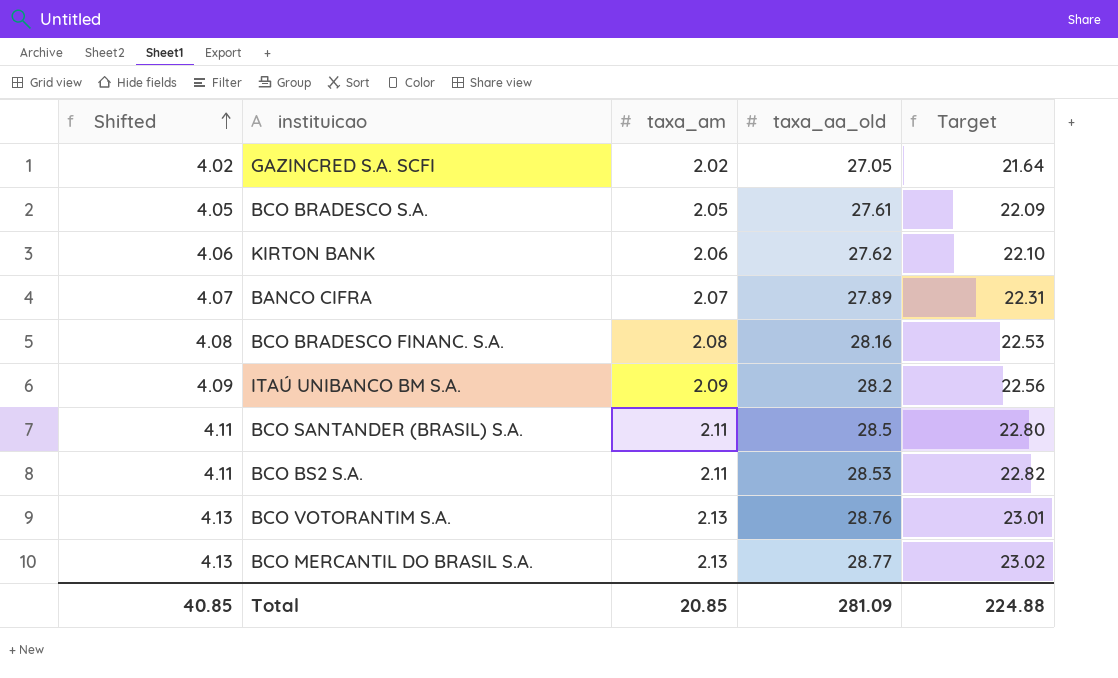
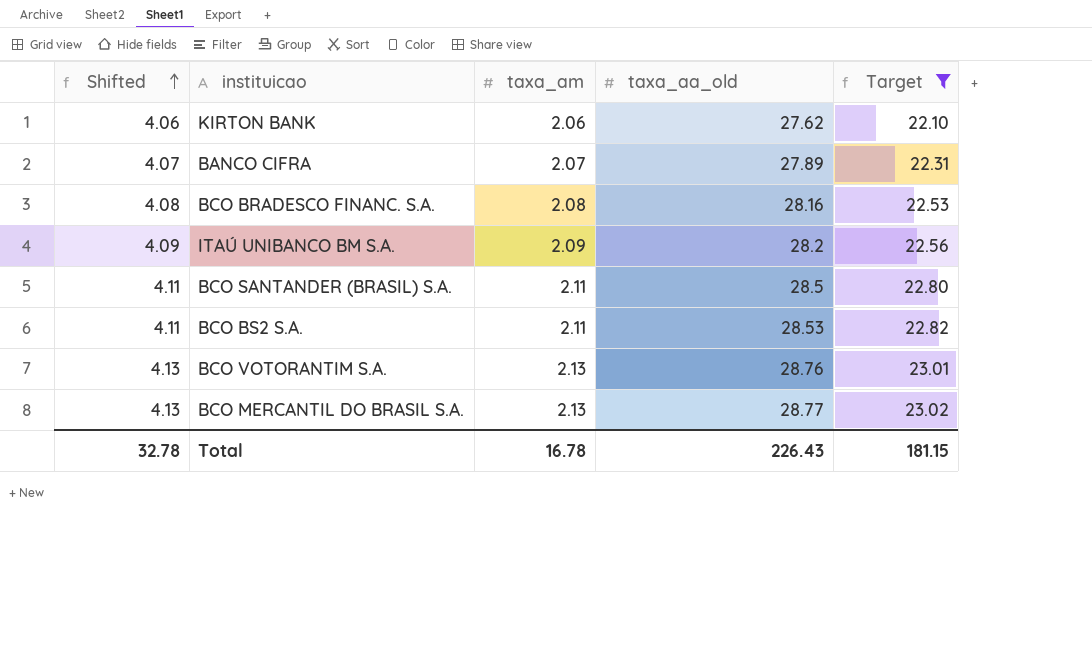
filter: none -> Target >= 22.10
Total | Shifted: 40.85 -> 32.78
Total | taxa_am: 20.85 -> 16.78
Total | taxa_aa_old: 281.09 -> 226.43
Total | Target: 224.88 -> 181.15

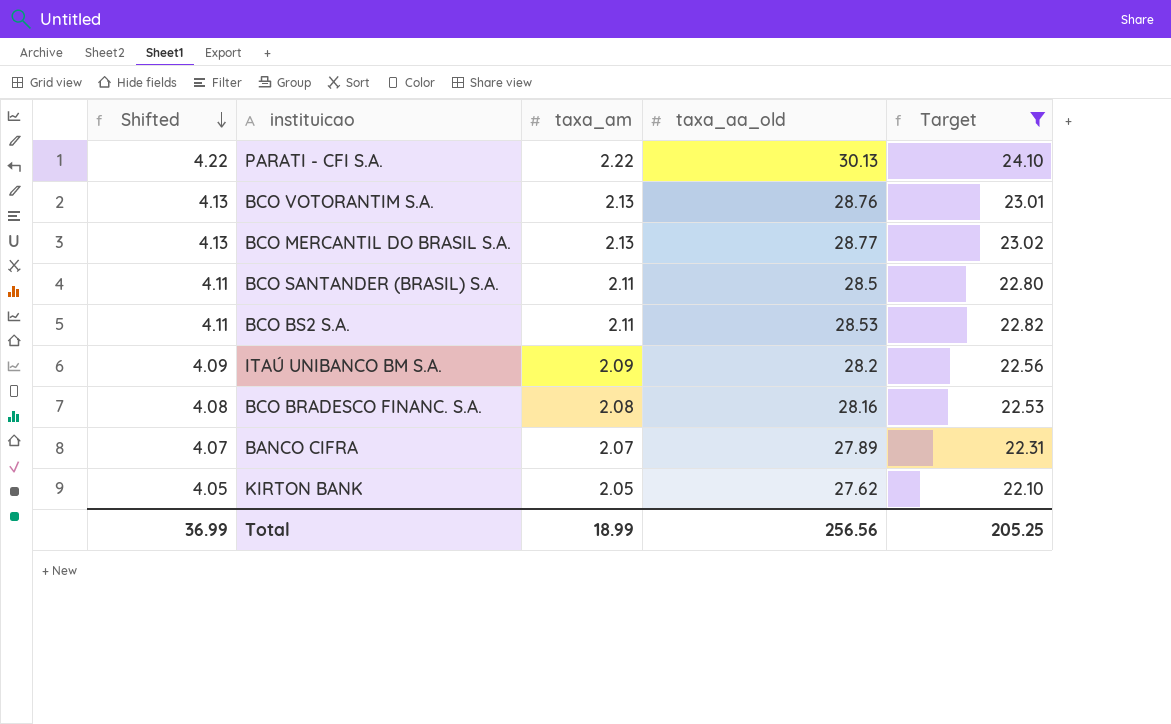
row order: Shifted ascending -> Shifted descending
row PARATI - CFI S.A.: none -> 4.22 | 2.22 | 30.13 | 24.10
KIRTON BANK | Shifted: 4.06 -> 4.05
KIRTON BANK | taxa_am: 2.06 -> 2.05
Total | Shifted: 32.78 -> 36.99
Total | taxa_am: 16.78 -> 18.99
Total | taxa_aa_old: 226.43 -> 256.56
Total | Target: 181.15 -> 205.25

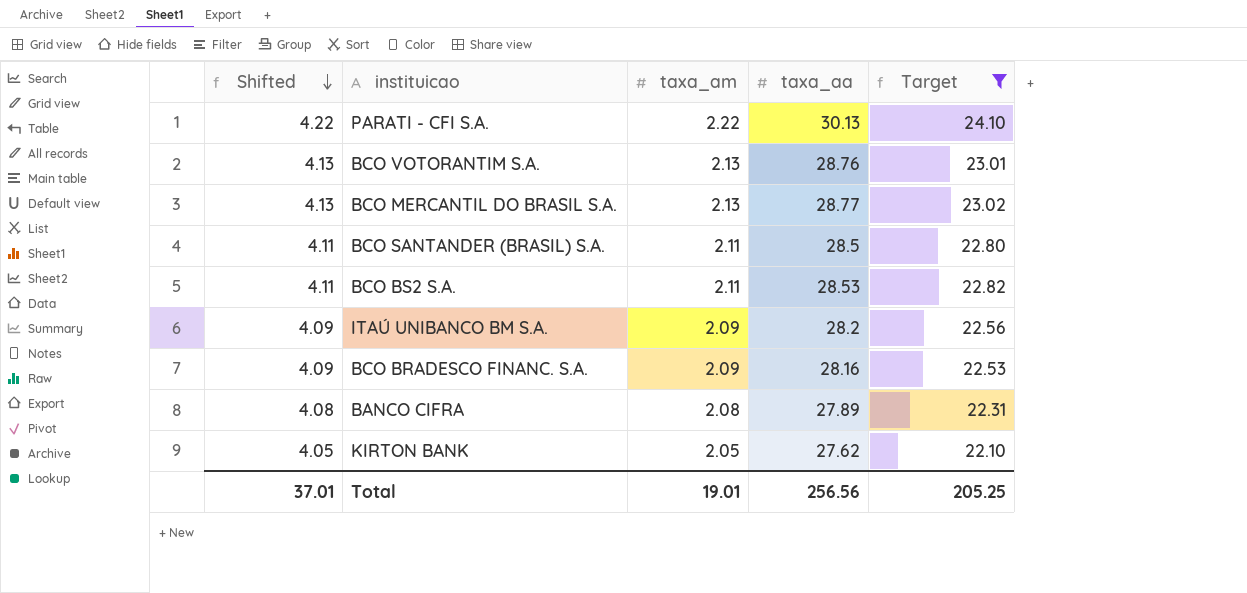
column name: taxa_aa_old -> taxa_aa
BCO BRADESCO FINANC. S.A. | Shifted: 4.08 -> 4.09
BCO BRADESCO FINANC. S.A. | taxa_am: 2.08 -> 2.09
BANCO CIFRA | Shifted: 4.07 -> 4.08
BANCO CIFRA | taxa_am: 2.07 -> 2.08
Total | Shifted: 36.99 -> 37.01
Total | taxa_am: 18.99 -> 19.01

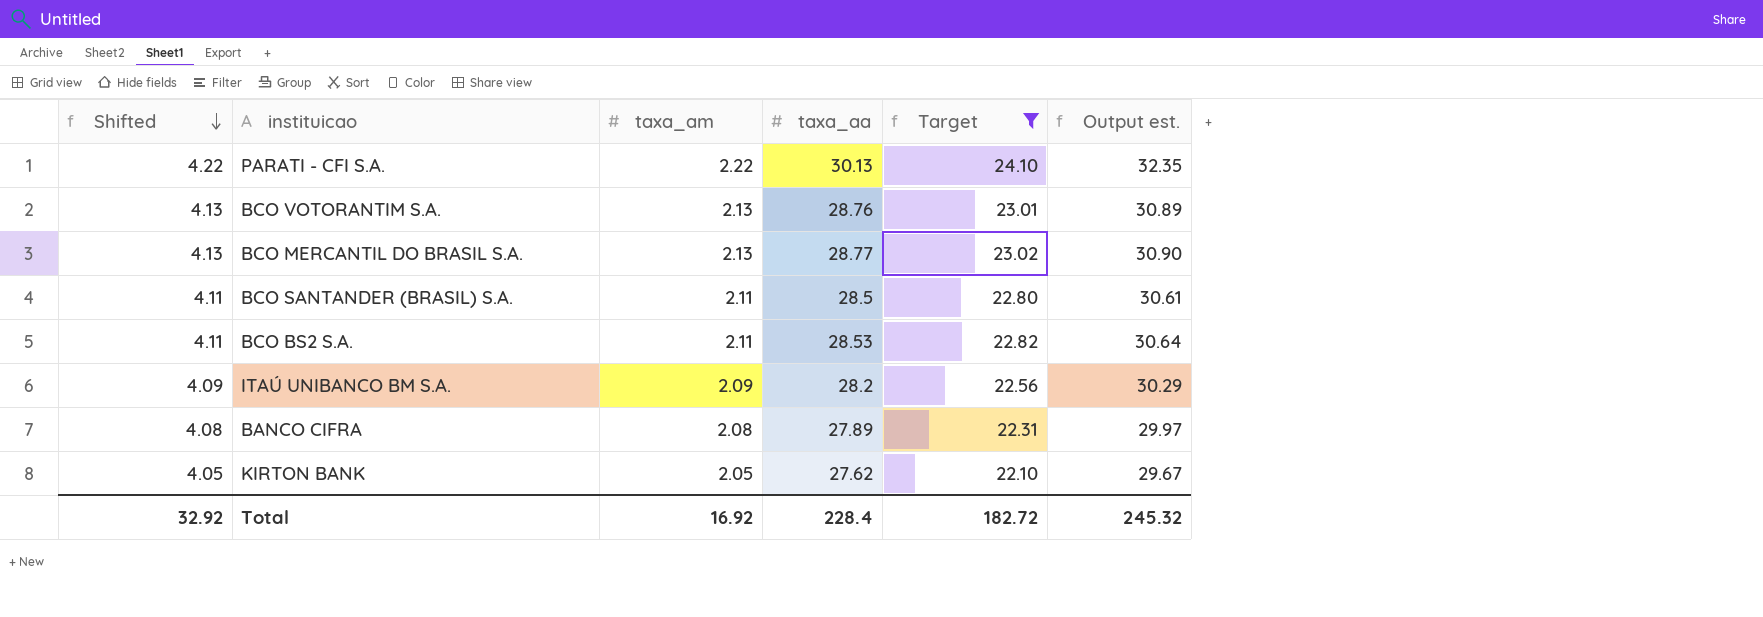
column Output est. | formula: none -> [taxa_am] + [taxa_aa]
row BCO BRADESCO FINANC. S.A.: 4.09 | 2.09 | 28.16 | 22.53 -> none
Total | Shifted: 37.01 -> 32.92
Total | taxa_am: 19.01 -> 16.92
Total | taxa_aa: 256.56 -> 228.4
Total | Target: 205.25 -> 182.72

